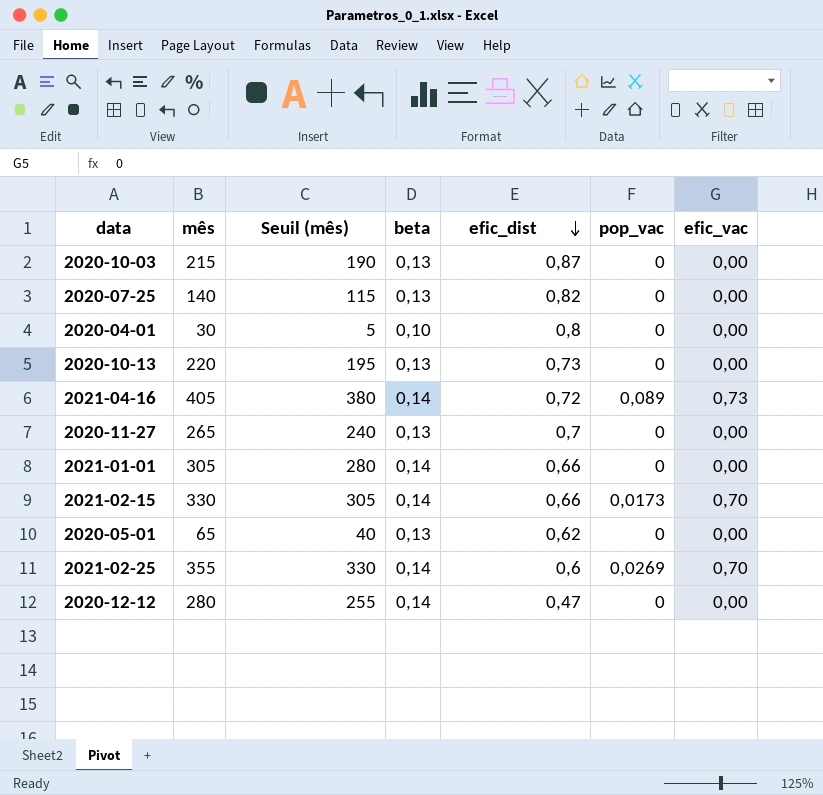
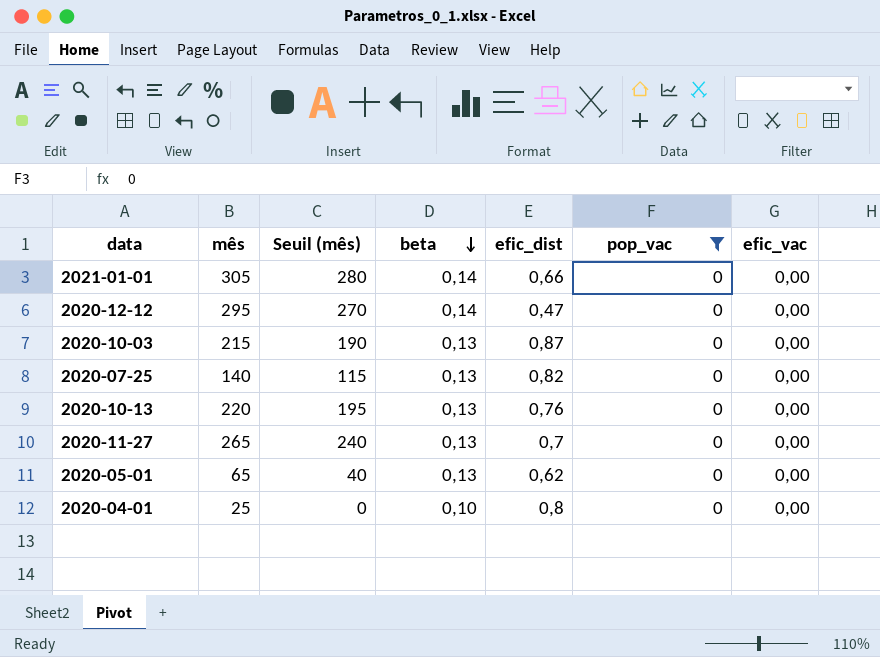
filter: none -> pop_vac = 0
row order: efic_dist descending -> beta descending
2020-12-12 | mês: 280 -> 295
2020-12-12 | Seuil (mês): 255 -> 270
2020-10-13 | efic_dist: 0,73 -> 0,76
2020-04-01 | mês: 30 -> 25
2020-04-01 | Seuil (mês): 5 -> 0

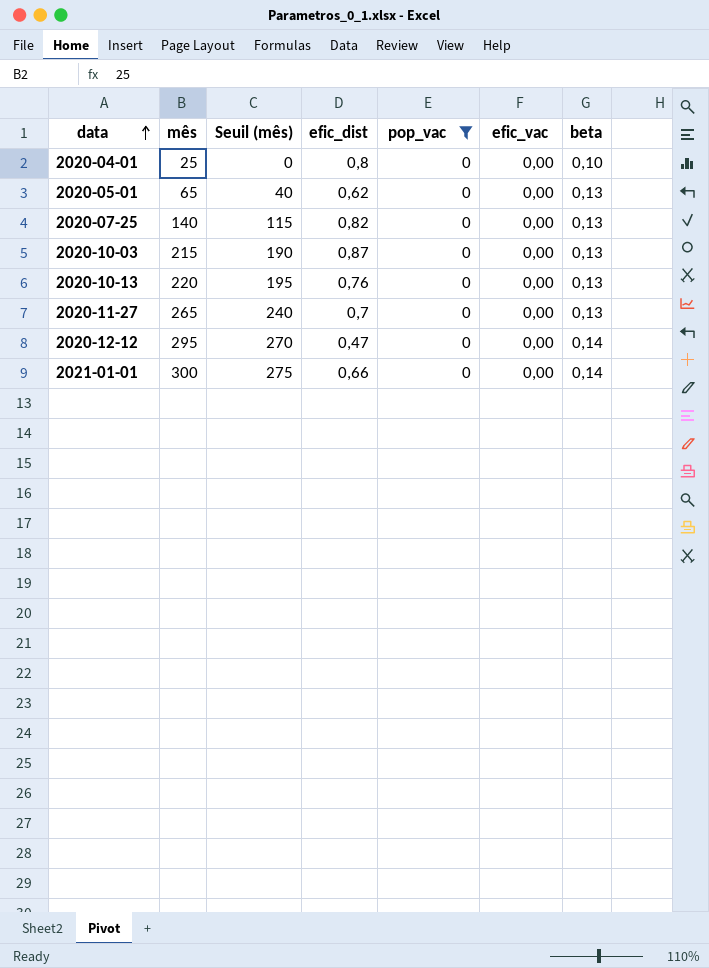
row order: beta descending -> data ascending
column beta | position: 4 -> 7
2021-01-01 | mês: 305 -> 300
2021-01-01 | Seuil (mês): 280 -> 275

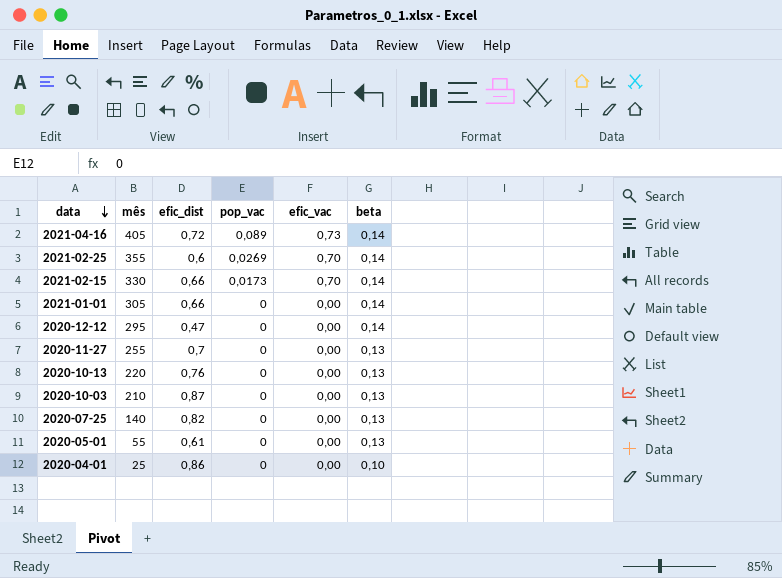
filter: pop_vac = 0 -> none
row order: data ascending -> data descending
column Seuil (mês) | formula: [mês] - 25 -> none
2021-01-01 | mês: 300 -> 305
2020-11-27 | mês: 265 -> 255
2020-10-03 | mês: 215 -> 210
2020-05-01 | mês: 65 -> 55
2020-05-01 | efic_dist: 0,62 -> 0,61
2020-04-01 | efic_dist: 0,8 -> 0,86

